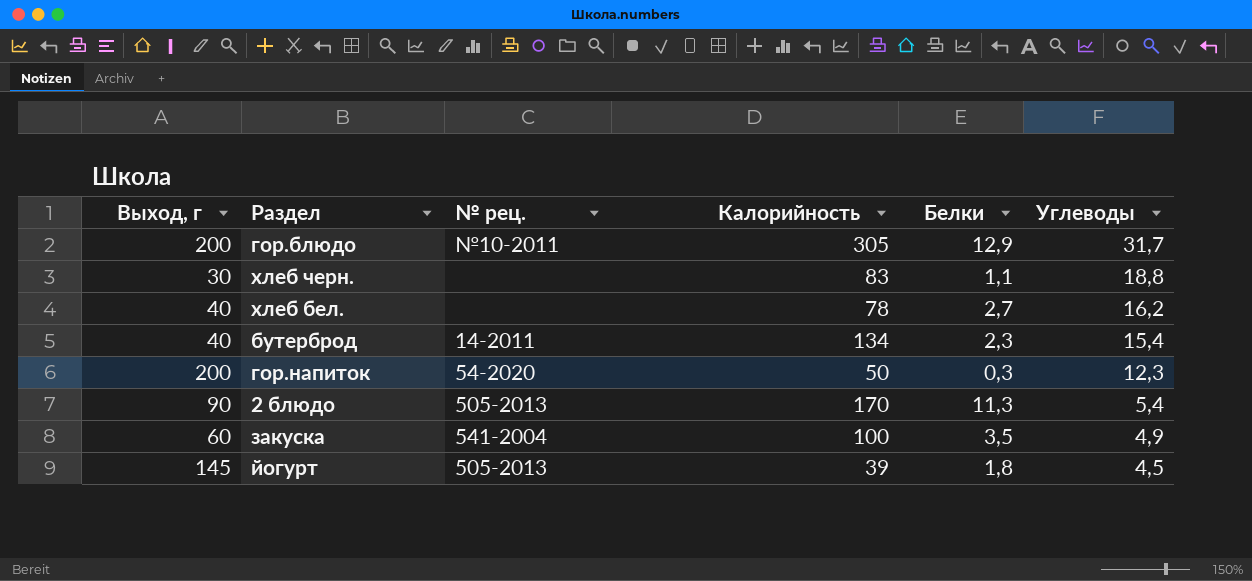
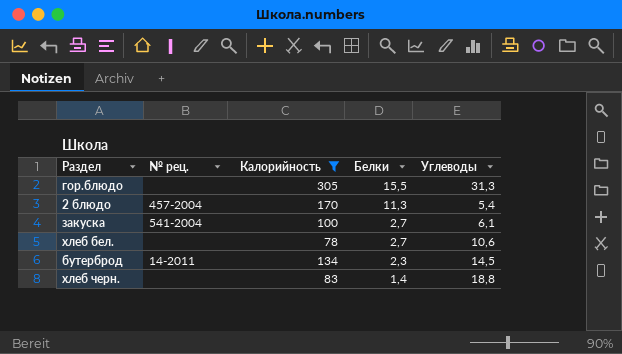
filter: none -> Калорийность >= 78
row order: Углеводы descending -> Белки descending
column Выход, г | position: 1 -> none
гор.блюдо | № рец.: №10-2011 -> none
гор.блюдо | Белки: 12,9 -> 15,5
гор.блюдо | Углеводы: 31,7 -> 31,3
2 блюдо | № рец.: 505-2013 -> 457-2004
закуска | Белки: 3,5 -> 2,7
закуска | Углеводы: 4,9 -> 6,1
хлеб бел. | Углеводы: 16,2 -> 10,6
бутерброд | Углеводы: 15,4 -> 14,5
хлеб черн. | Белки: 1,1 -> 1,4

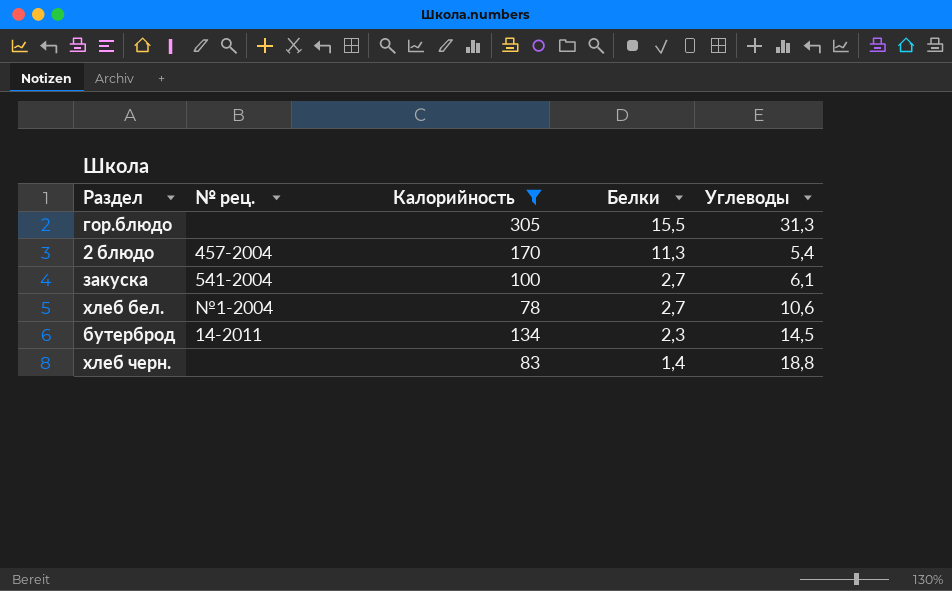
хлеб бел. | № рец.: none -> №1-2004

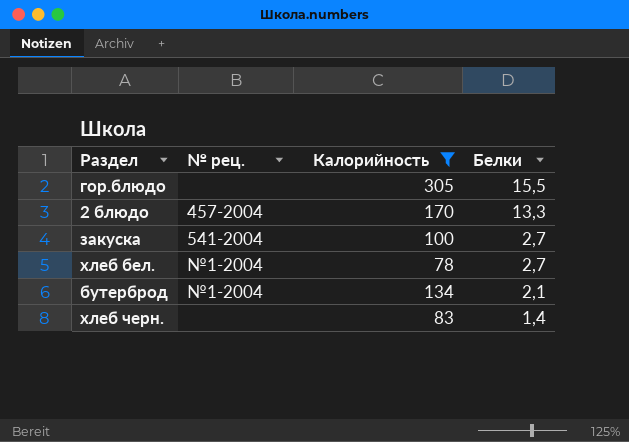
column Углеводы | position: 5 -> none
2 блюдо | Белки: 11,3 -> 13,3
бутерброд | № рец.: 14-2011 -> №1-2004
бутерброд | Белки: 2,3 -> 2,1

